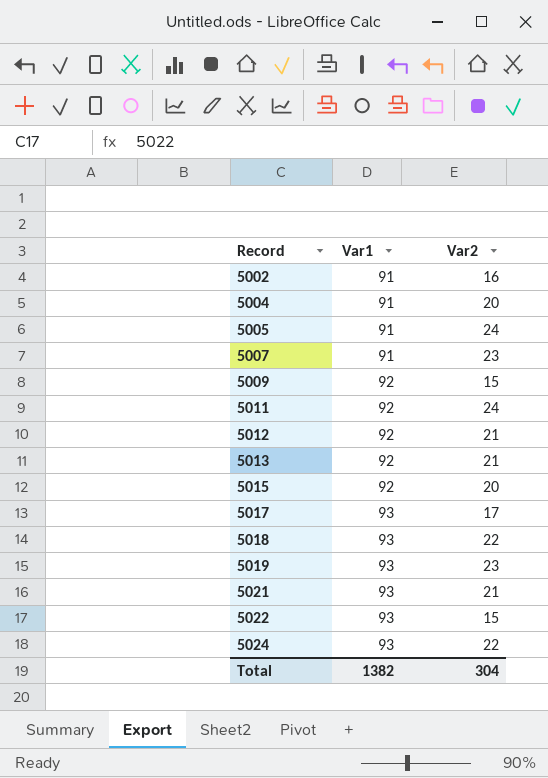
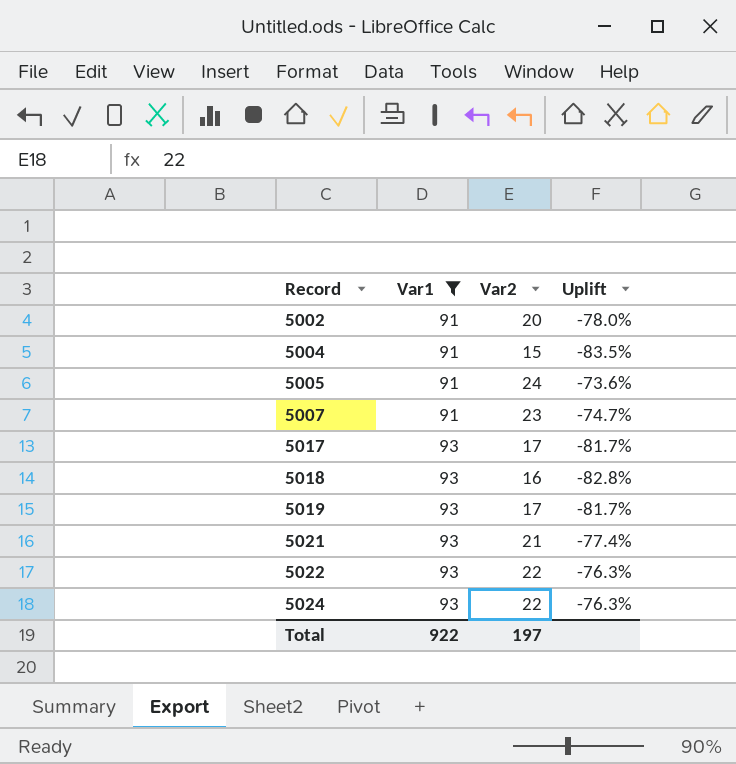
filter: none -> Var1 != 92
column Uplift | formula: none -> ([Var2] - [Var1]) / [Var1]
5002 | Var2: 16 -> 20
5004 | Var2: 20 -> 15
5018 | Var2: 22 -> 16
5019 | Var2: 23 -> 17
5022 | Var2: 15 -> 22
Total | Var1: 1382 -> 922
Total | Var2: 304 -> 197

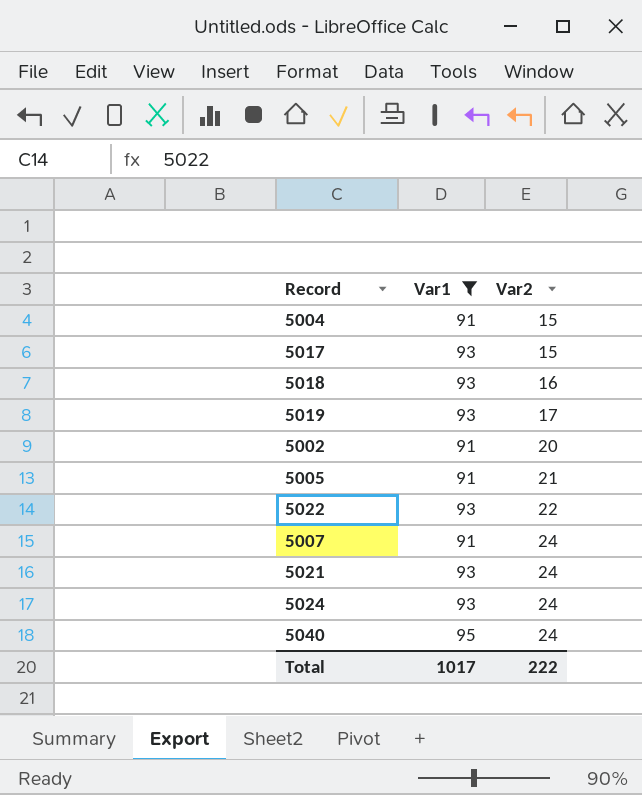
row order: Record ascending -> Var2 ascending
column Uplift | formula: ([Var2] - [Var1]) / [Var1] -> none
5017 | Var2: 17 -> 15
5005 | Var2: 24 -> 21
5007 | Var2: 23 -> 24
5021 | Var2: 21 -> 24
5024 | Var2: 22 -> 24
row 5040: none -> 95 | 24
Total | Var1: 922 -> 1017
Total | Var2: 197 -> 222

